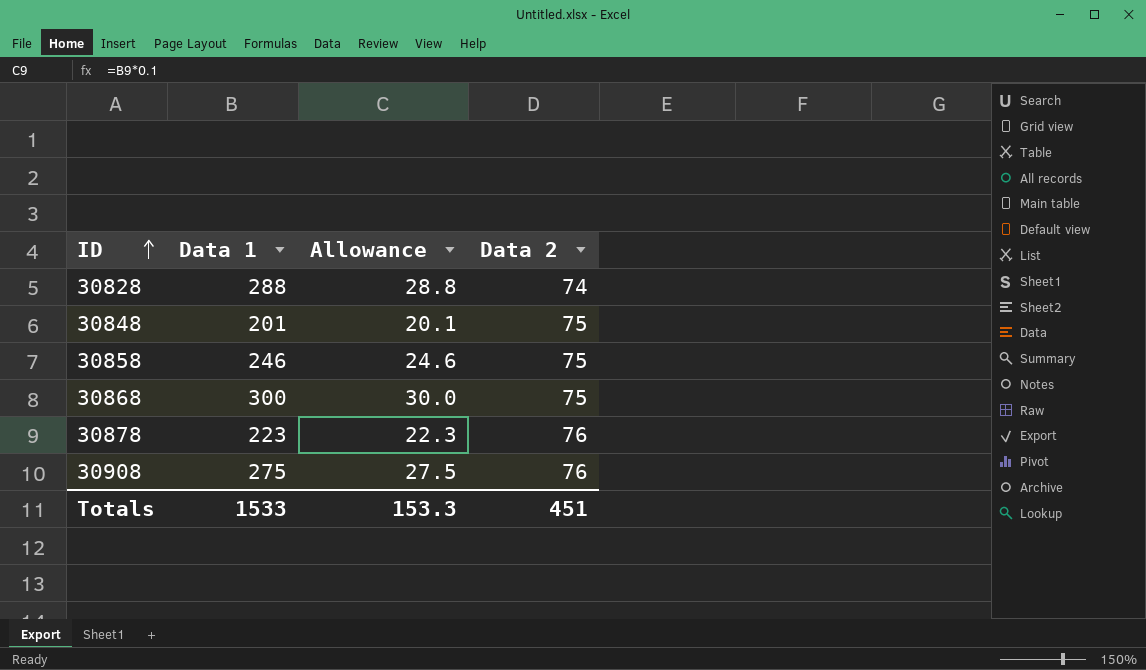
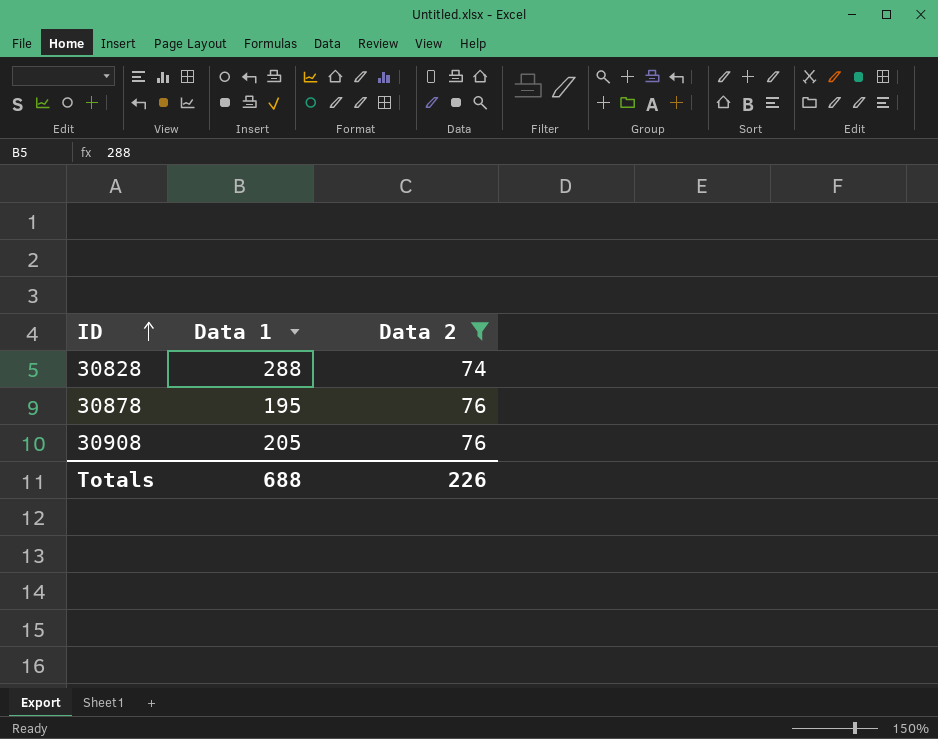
filter: none -> Data 2 != 75
column Allowance | formula: [Data 1] * 0.1 -> none
30878 | Data 1: 223 -> 195
30908 | Data 1: 275 -> 205
Totals | Data 1: 1533 -> 688
Totals | Data 2: 451 -> 226

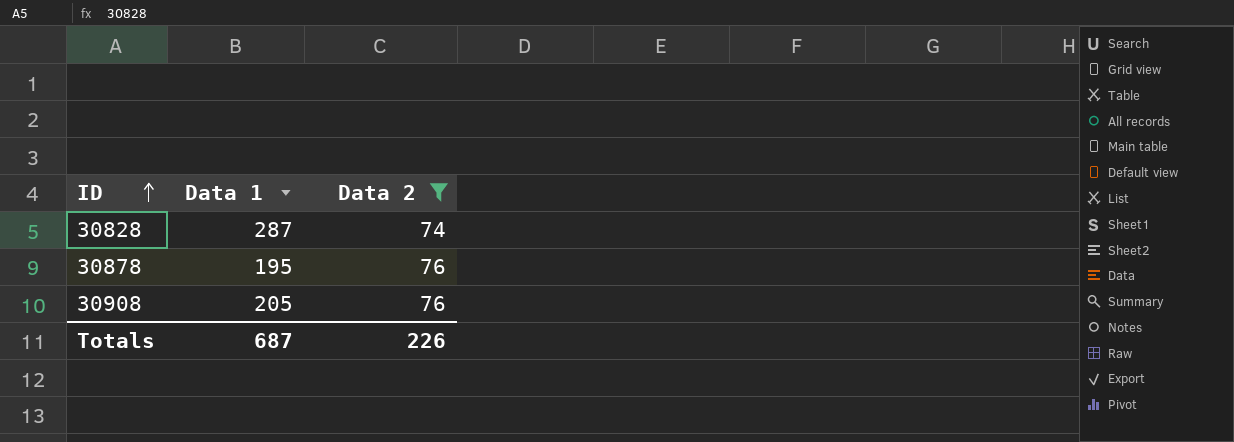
30828 | Data 1: 288 -> 287
Totals | Data 1: 688 -> 687

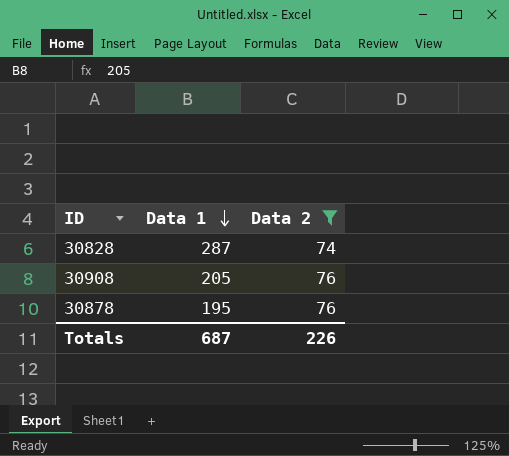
row order: ID ascending -> Data 1 descending

